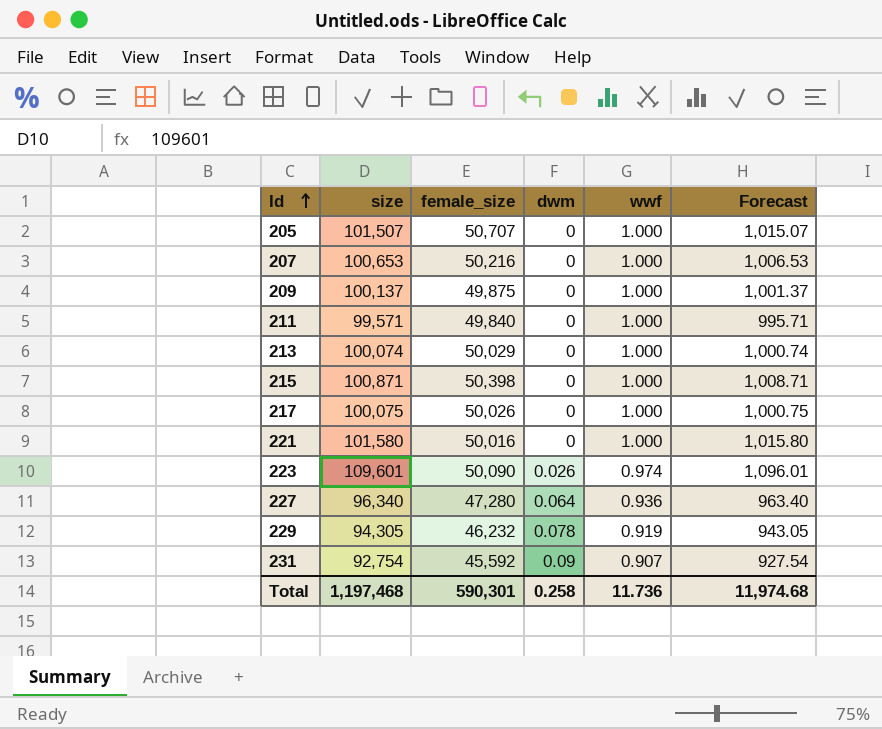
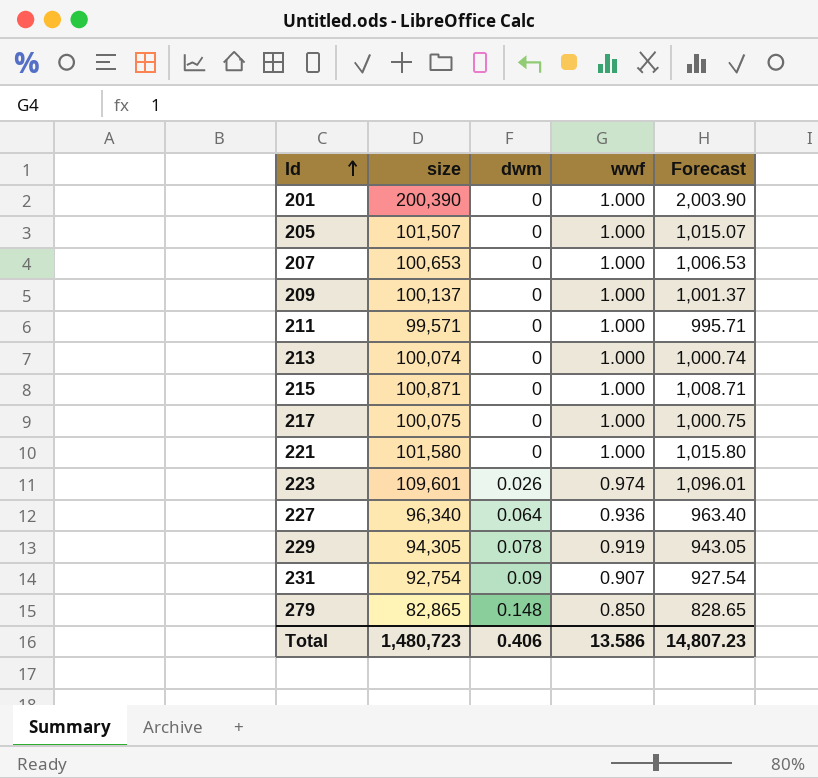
column female_size | position: 3 -> none
row 201: none -> 200,390 | 0 | 1.000 | 2,003.90
row 279: none -> 82,865 | 0.148 | 0.850 | 828.65
Total | size: 1,197,468 -> 1,480,723
Total | dwm: 0.258 -> 0.406
Total | wwf: 11.736 -> 13.586
Total | Forecast: 11,974.68 -> 14,807.23

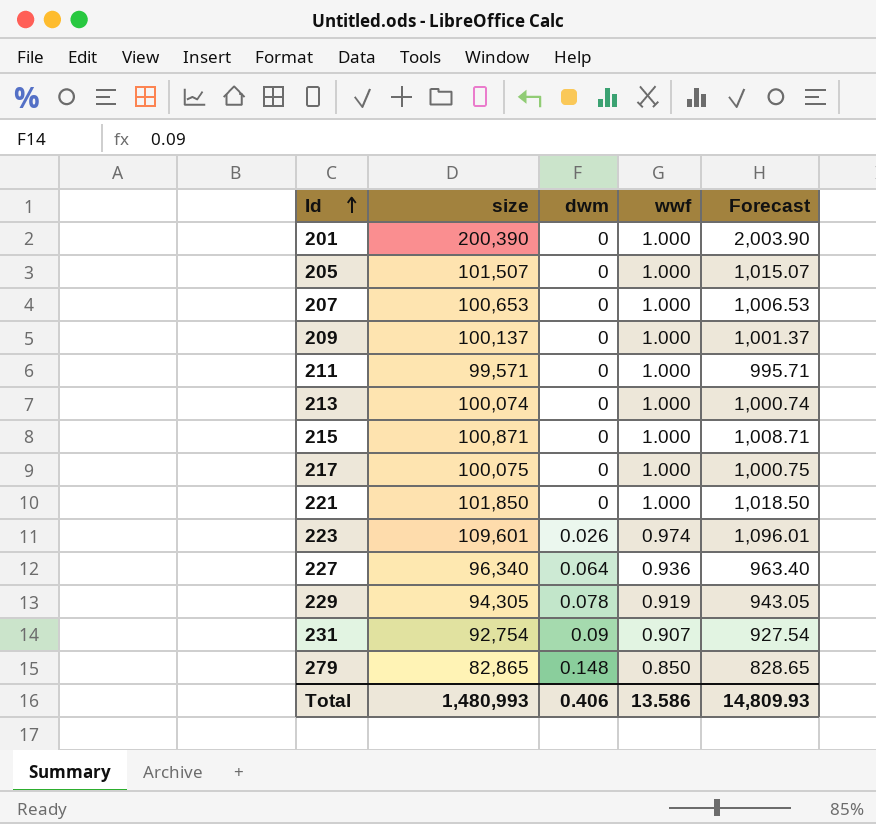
221 | size: 101,580 -> 101,850
221 | Forecast: 1,015.80 -> 1,018.50
Total | size: 1,480,723 -> 1,480,993
Total | Forecast: 14,807.23 -> 14,809.93

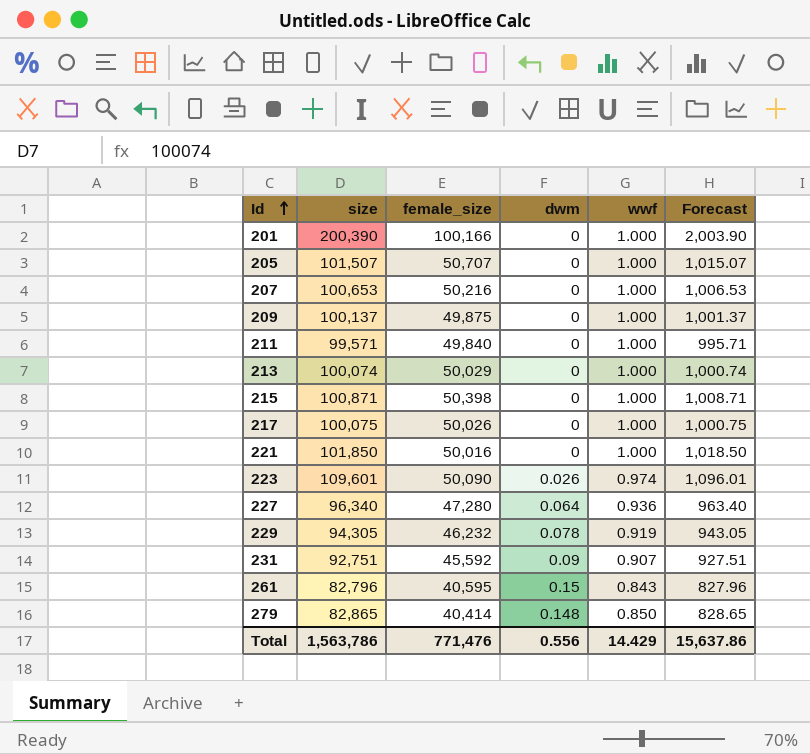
column female_size | position: none -> 3
231 | size: 92,754 -> 92,751
231 | Forecast: 927.54 -> 927.51
row 261: none -> 82,796 | 40,595 | 0.15 | 0.843 | 827.96
Total | size: 1,480,993 -> 1,563,786
Total | dwm: 0.406 -> 0.556
Total | wwf: 13.586 -> 14.429
Total | Forecast: 14,809.93 -> 15,637.86

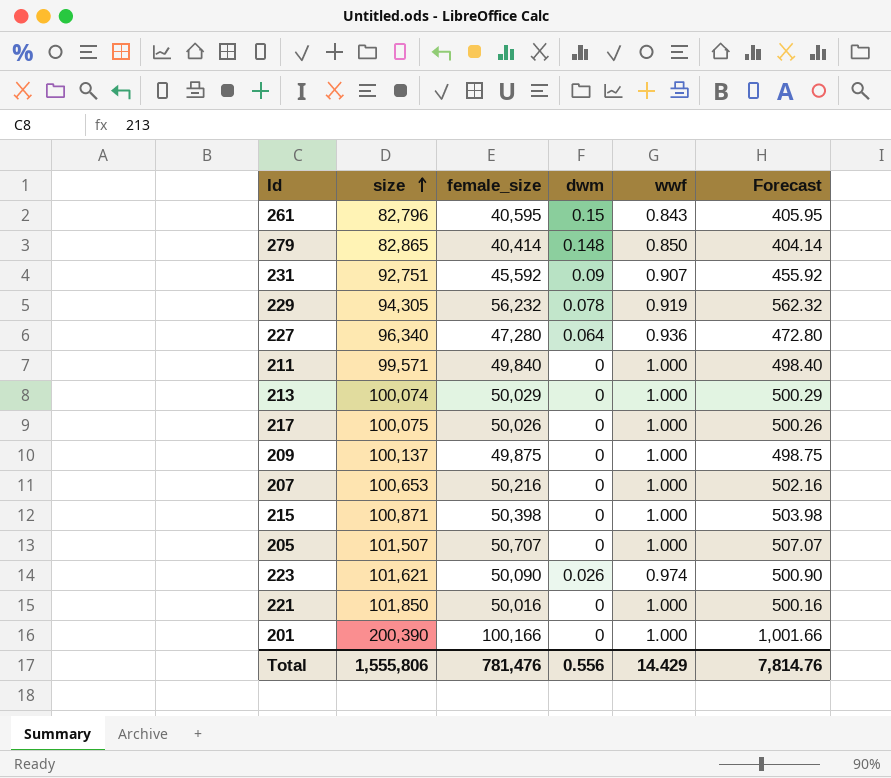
row order: Id ascending -> size ascending
column Forecast | formula: [size] * 0.01 -> [female_size] * 0.01
229 | female_size: 46,232 -> 56,232
223 | size: 109,601 -> 101,621
Total | size: 1,563,786 -> 1,555,806
Total | female_size: 771,476 -> 781,476
Total | Forecast: 15,637.86 -> 7,814.76

